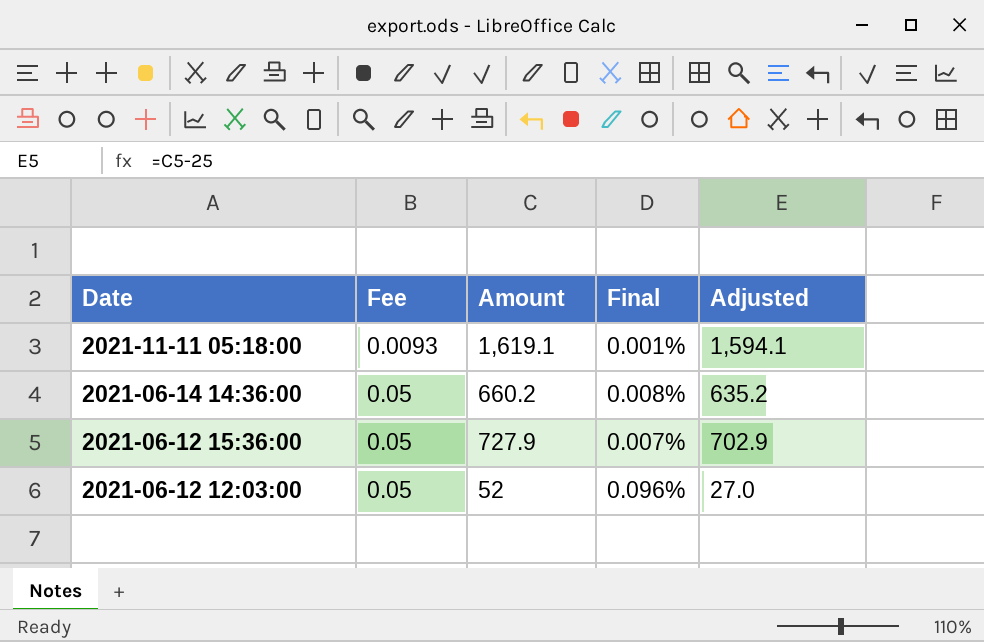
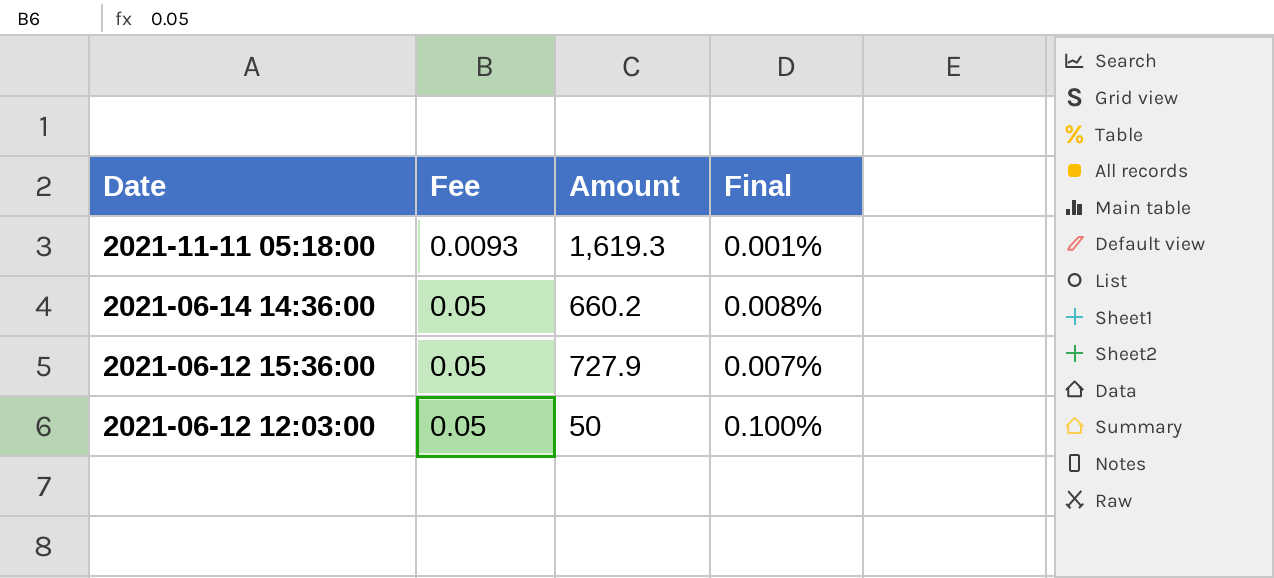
column Adjusted | formula: [Amount] - 25 -> none
2021-11-11 05:18:00 | Amount: 1,619.1 -> 1,619.3
2021-06-12 12:03:00 | Amount: 52 -> 50
2021-06-12 12:03:00 | Final: 0.096% -> 0.100%

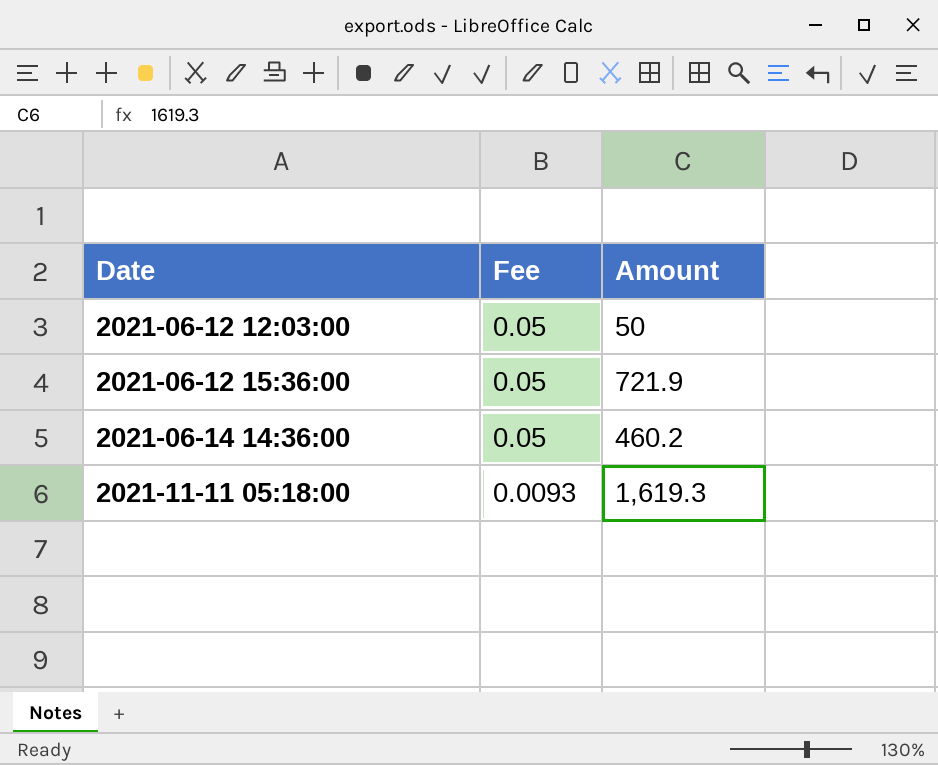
row order: Date descending -> Date ascending
column Final | formula: [Fee] / [Amount] -> none
2021-06-12 15:36:00 | Amount: 727.9 -> 721.9
2021-06-14 14:36:00 | Amount: 660.2 -> 460.2

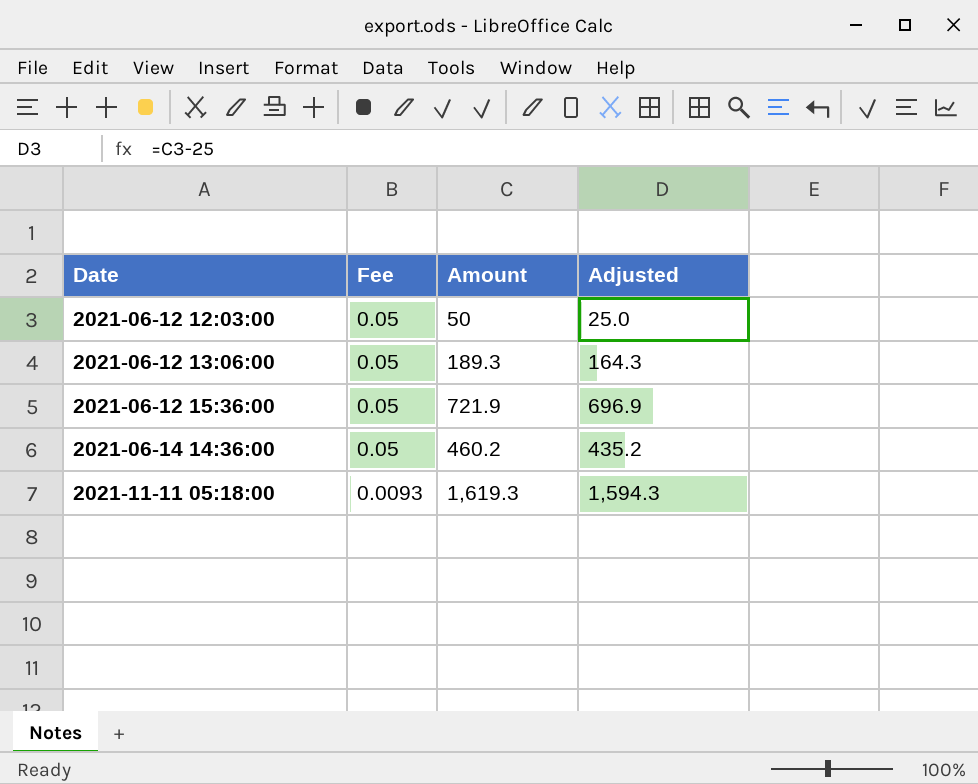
column Adjusted | formula: none -> [Amount] - 25
row 2021-06-12 13:06:00: none -> 0.05 | 189.3 | 164.3

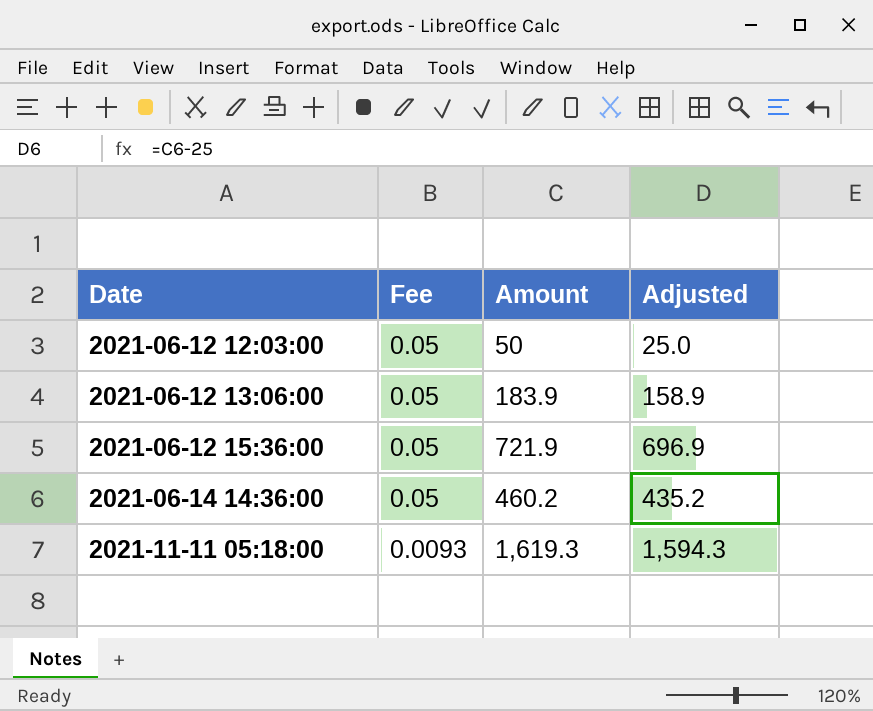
2021-06-12 13:06:00 | Amount: 189.3 -> 183.9
2021-06-12 13:06:00 | Adjusted: 164.3 -> 158.9

